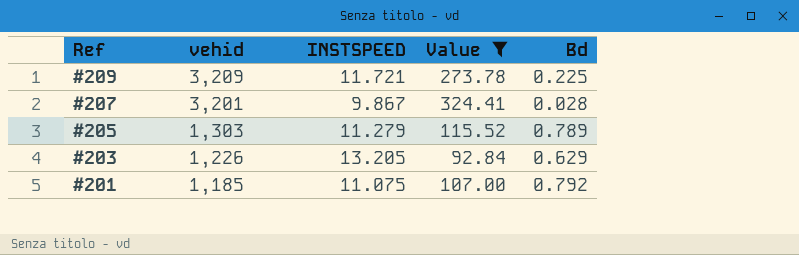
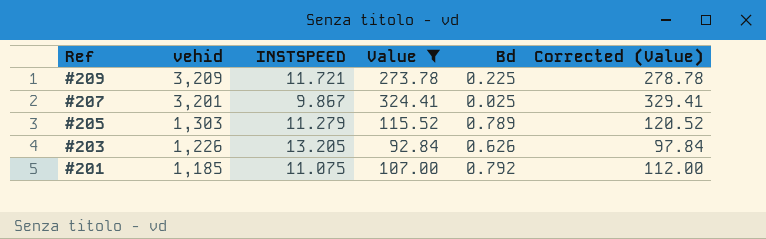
column Corrected (Value) | formula: none -> [Value] + 5
#207 | Bd: 0.028 -> 0.025
#203 | Bd: 0.629 -> 0.626

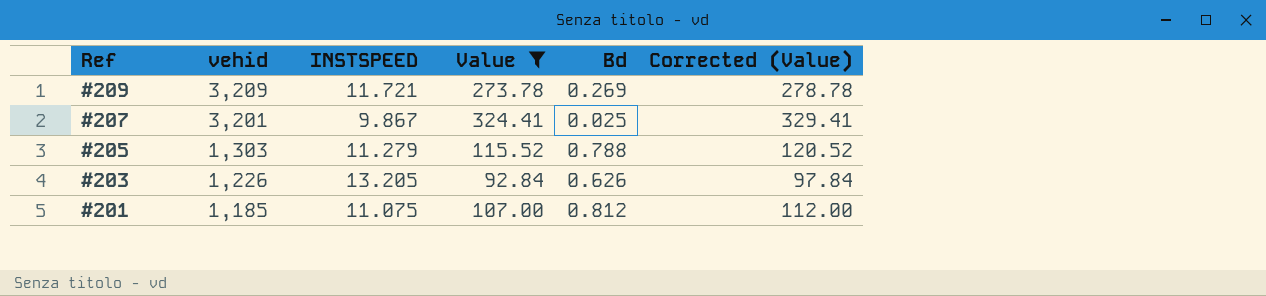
#209 | Bd: 0.225 -> 0.269
#205 | Bd: 0.789 -> 0.788
#201 | Bd: 0.792 -> 0.812

